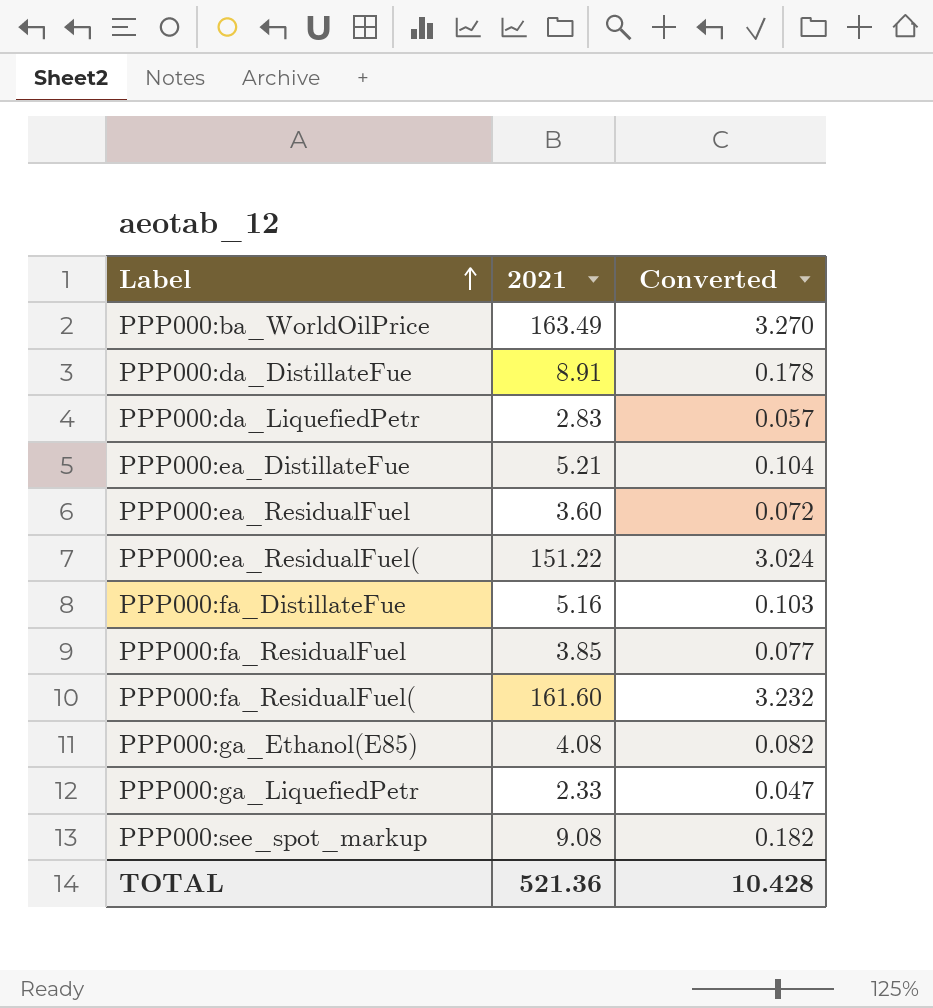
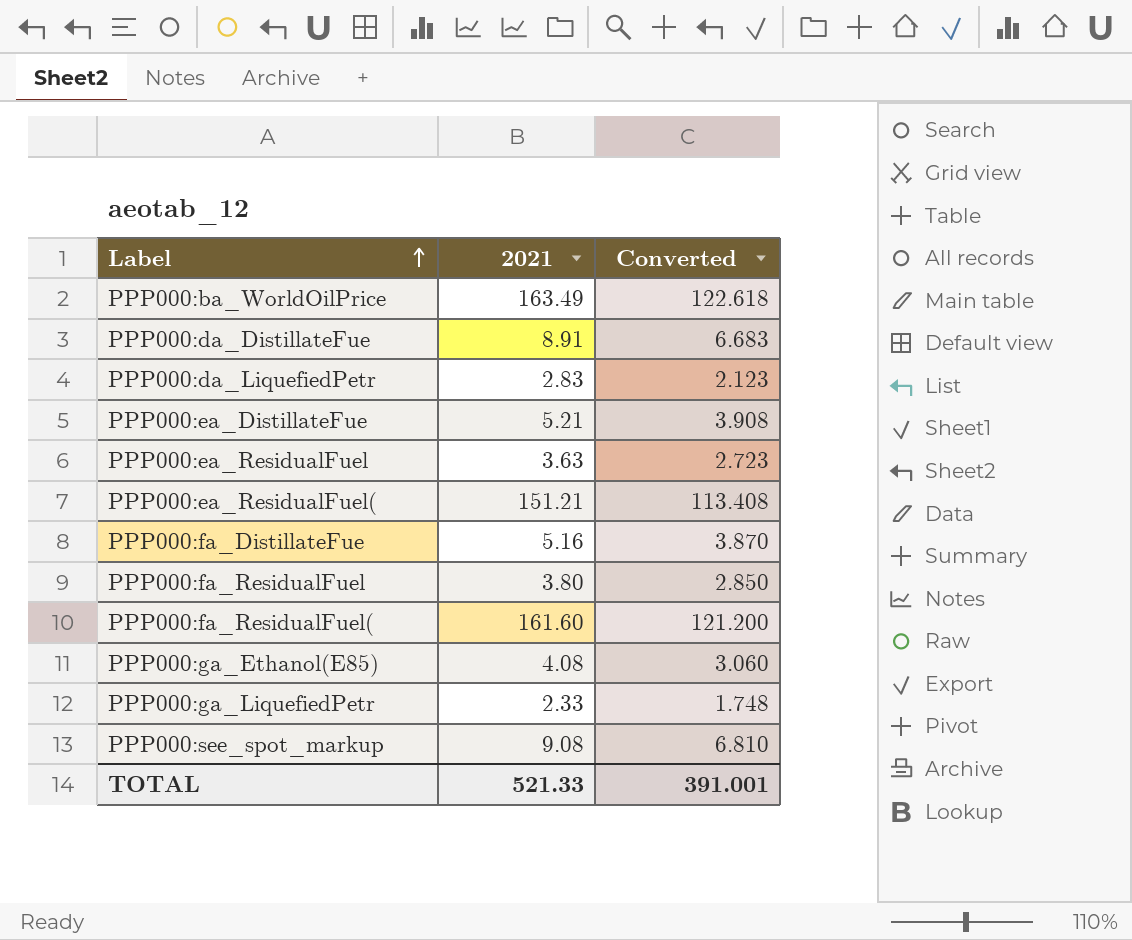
column Converted | formula: [2021] * 0.02 -> [2021] * 0.75
PPP000:ea_ResidualFuel | 2021: 3.60 -> 3.63
PPP000:ea_ResidualFuel( | 2021: 151.22 -> 151.21
PPP000:fa_ResidualFuel | 2021: 3.85 -> 3.80
TOTAL | 2021: 521.36 -> 521.33
TOTAL | Converted: 10.428 -> 391.001

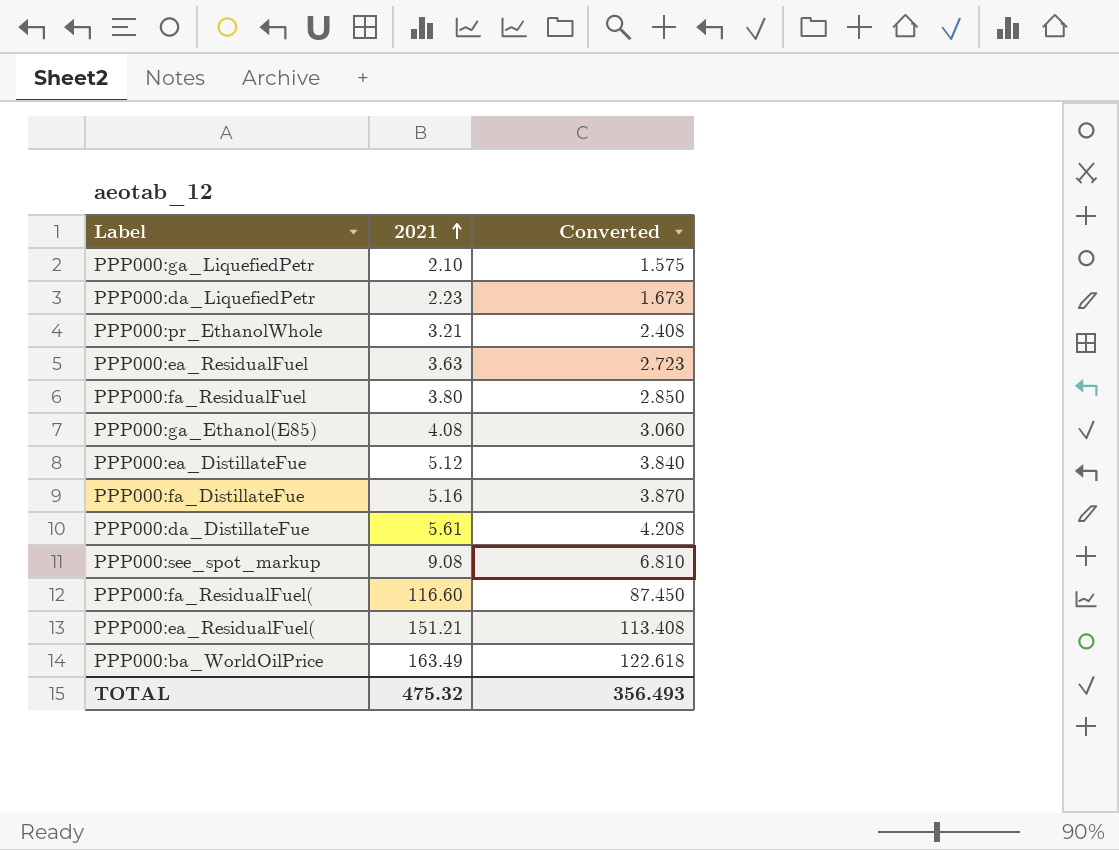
row order: Label ascending -> 2021 ascending
PPP000:ga_LiquefiedPetr | 2021: 2.33 -> 2.10
PPP000:ga_LiquefiedPetr | Converted: 1.748 -> 1.575
PPP000:da_LiquefiedPetr | 2021: 2.83 -> 2.23
PPP000:da_LiquefiedPetr | Converted: 2.123 -> 1.673
row PPP000:pr_EthanolWhole: none -> 3.21 | 2.408
PPP000:ea_DistillateFue | 2021: 5.21 -> 5.12
PPP000:ea_DistillateFue | Converted: 3.908 -> 3.840
PPP000:da_DistillateFue | 2021: 8.91 -> 5.61
PPP000:da_DistillateFue | Converted: 6.683 -> 4.208
PPP000:fa_ResidualFuel( | 2021: 161.60 -> 116.60
PPP000:fa_ResidualFuel( | Converted: 121.200 -> 87.450
TOTAL | 2021: 521.33 -> 475.32
TOTAL | Converted: 391.001 -> 356.493

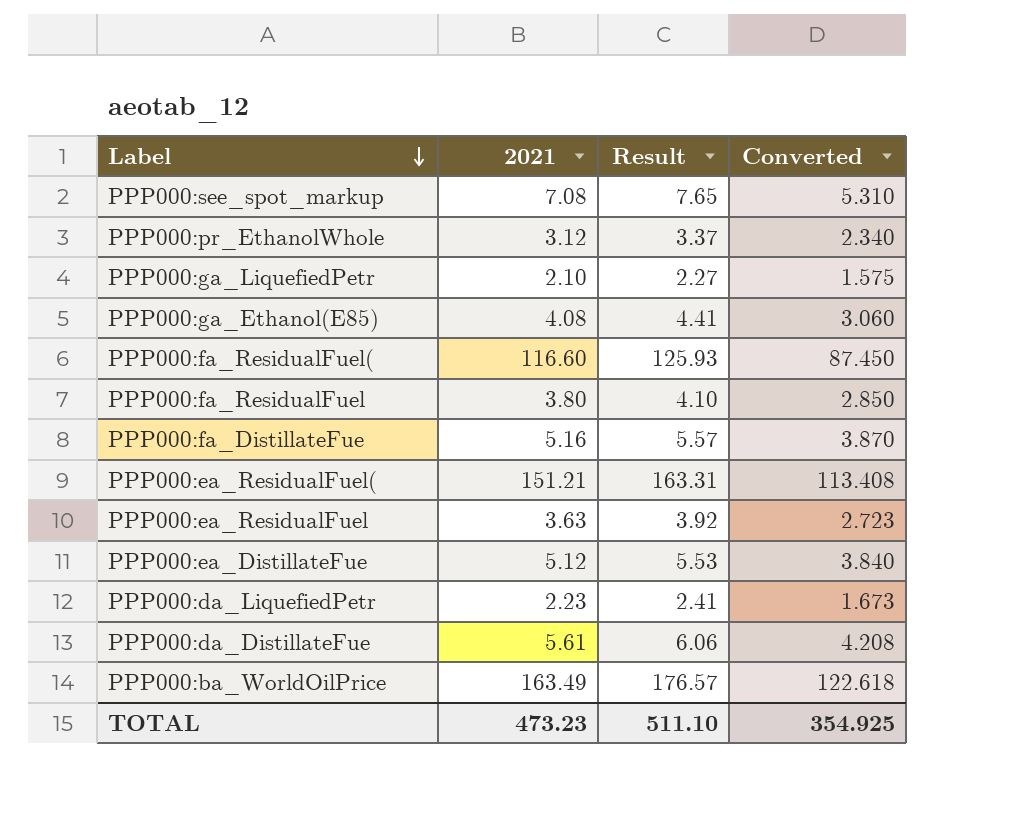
row order: 2021 ascending -> Label descending
column Result | formula: none -> [2021] * 1.08
PPP000:see_spot_markup | 2021: 9.08 -> 7.08
PPP000:see_spot_markup | Converted: 6.810 -> 5.310
PPP000:pr_EthanolWhole | 2021: 3.21 -> 3.12
PPP000:pr_EthanolWhole | Converted: 2.408 -> 2.340
TOTAL | 2021: 475.32 -> 473.23
TOTAL | Converted: 356.493 -> 354.925

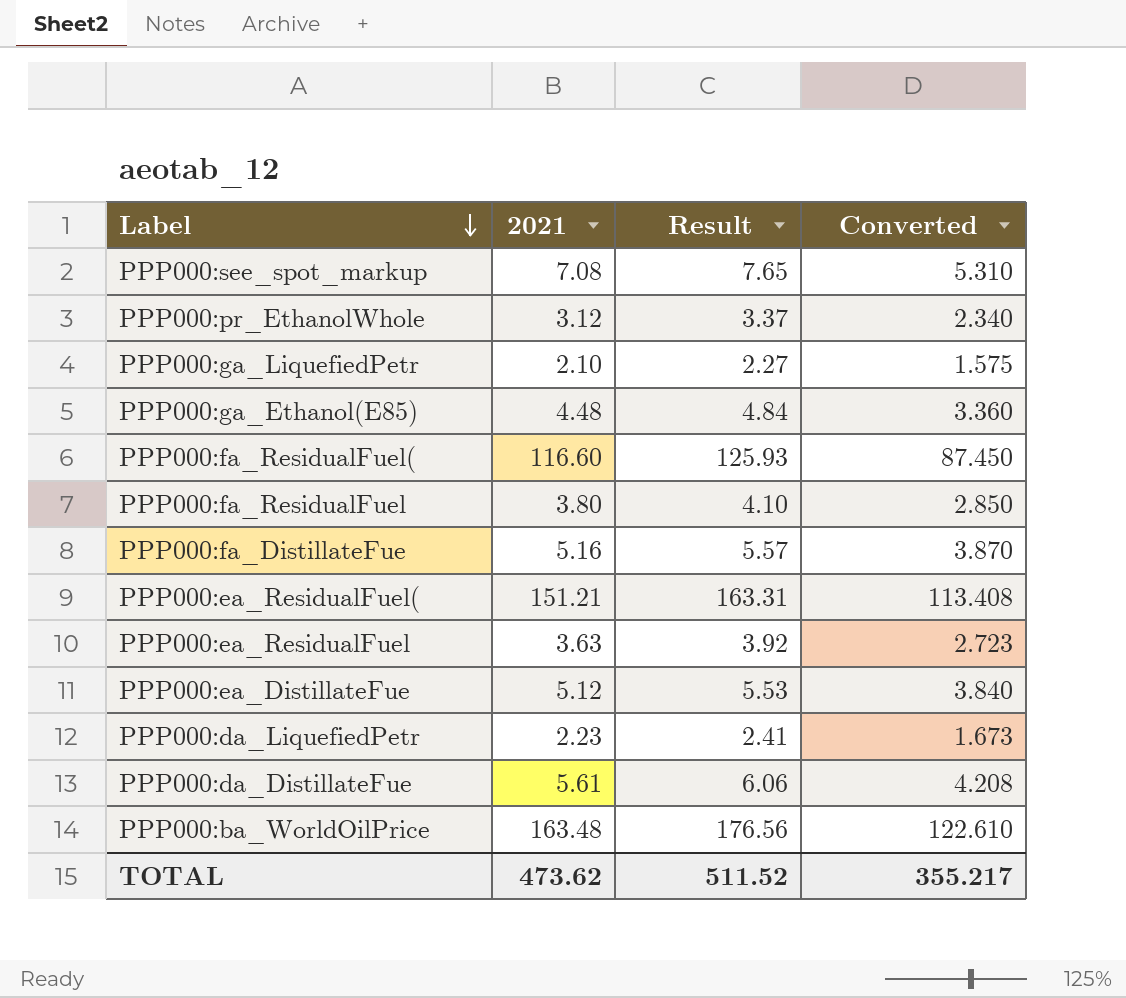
PPP000:ga_Ethanol(E85) | 2021: 4.08 -> 4.48
PPP000:ga_Ethanol(E85) | Result: 4.41 -> 4.84
PPP000:ga_Ethanol(E85) | Converted: 3.060 -> 3.360
PPP000:ba_WorldOilPrice | 2021: 163.49 -> 163.48
PPP000:ba_WorldOilPrice | Result: 176.57 -> 176.56
PPP000:ba_WorldOilPrice | Converted: 122.618 -> 122.610
TOTAL | 2021: 473.23 -> 473.62
TOTAL | Result: 511.10 -> 511.52
TOTAL | Converted: 354.925 -> 355.217

